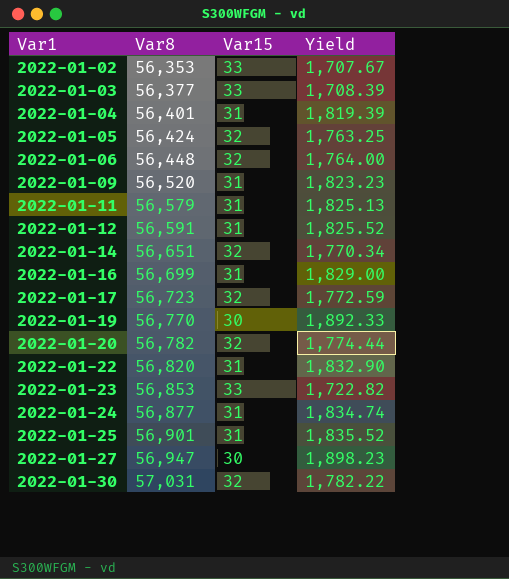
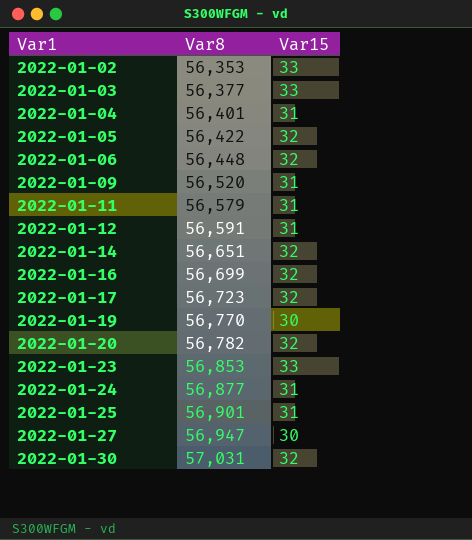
column Yield | formula: [Var8] / [Var15] -> none
row 2022-01-22: 56,820 | 31 | 1,832.90 -> none
2022-01-05 | Var8: 56,424 -> 56,422
2022-01-16 | Var15: 31 -> 32

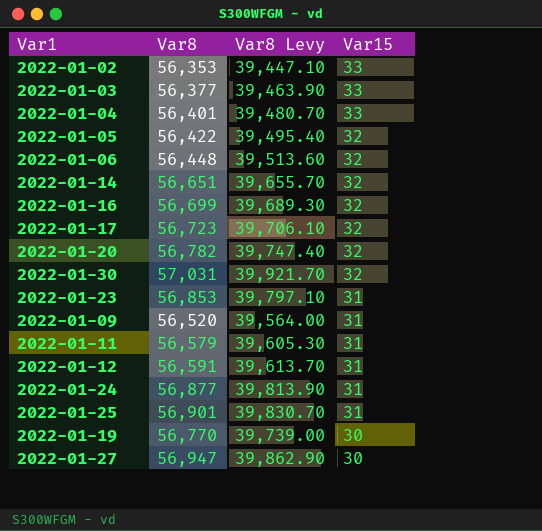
row order: Var1 ascending -> Var15 descending
column Var8 Levy | formula: none -> [Var8] * 0.7
2022-01-04 | Var15: 31 -> 33
2022-01-23 | Var15: 33 -> 31

